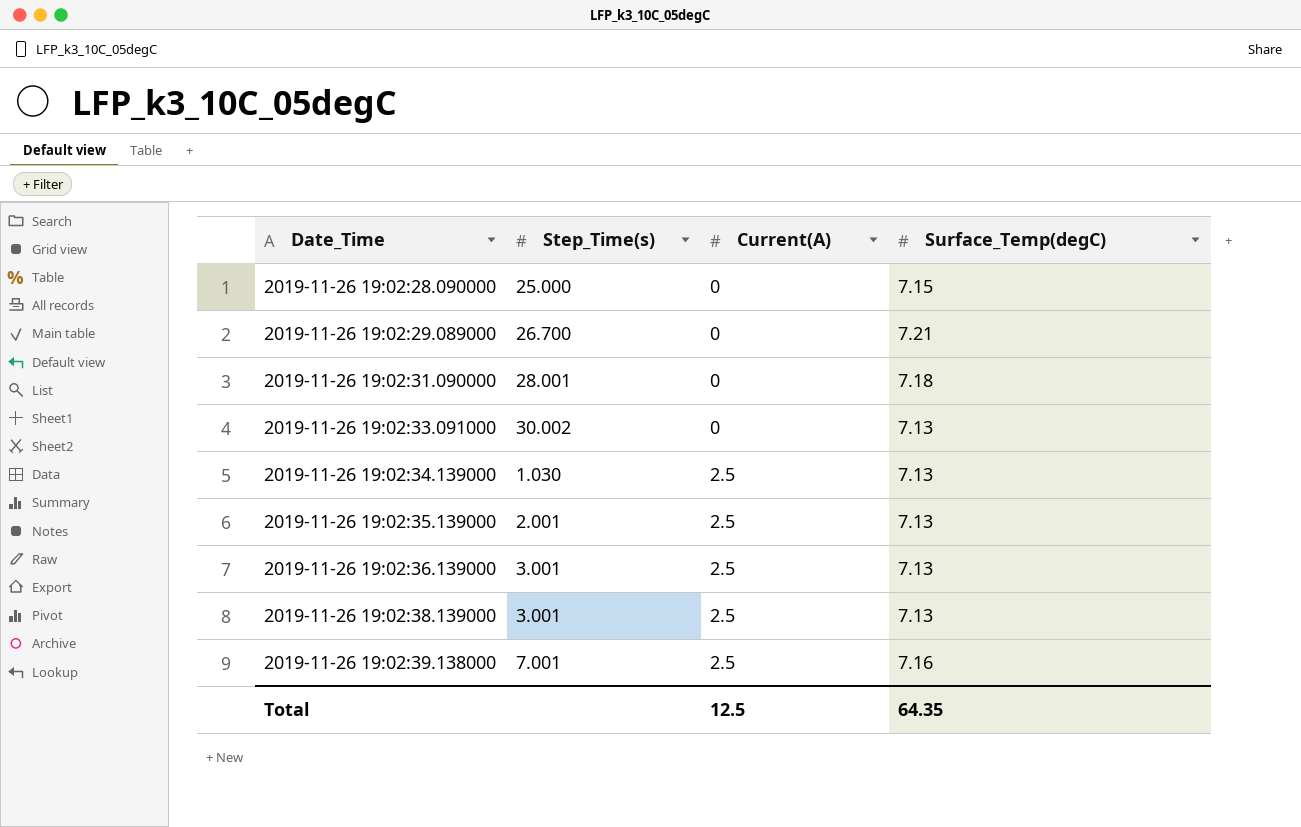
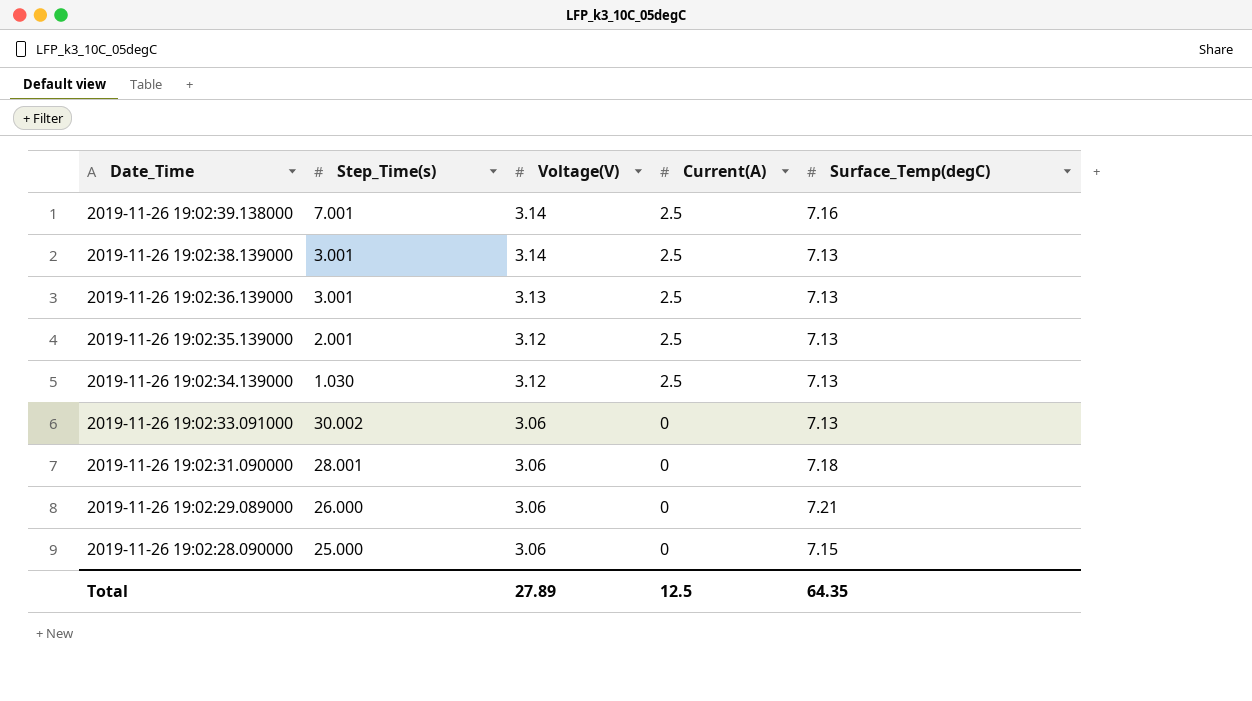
row order: Date_Time ascending -> Date_Time descending
column Voltage(V) | position: none -> 3
2019-11-26 19:02:29.089000 | Step_Time(s): 26.700 -> 26.000

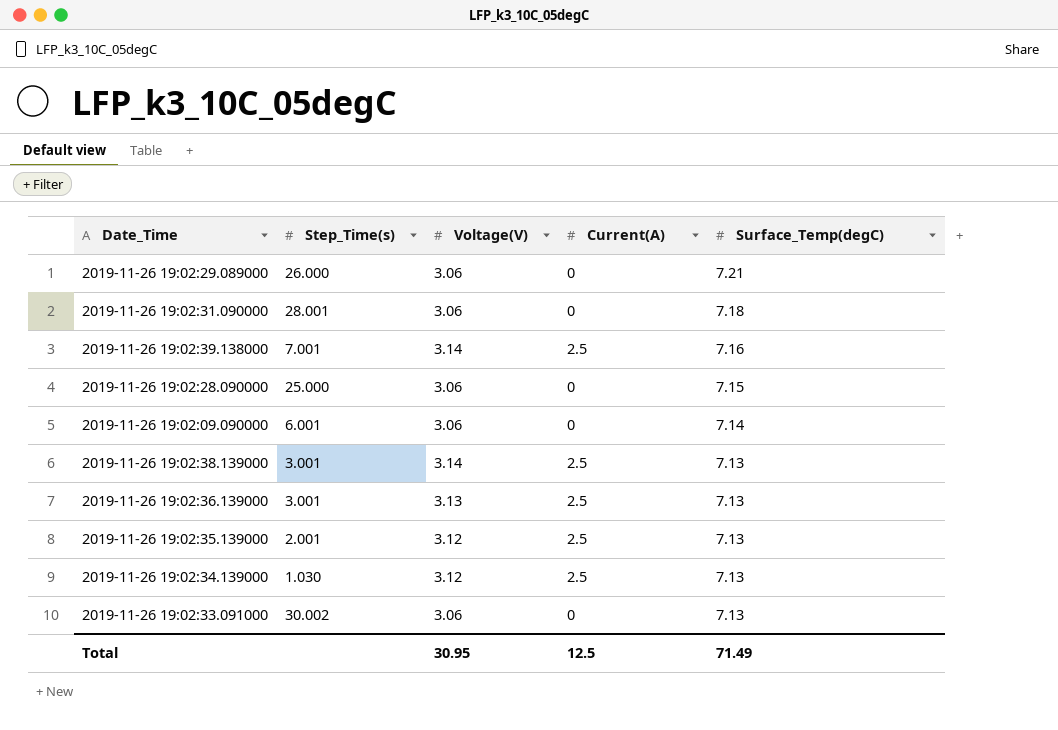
row order: Date_Time descending -> Surface_Temp(degC) descending
row 2019-11-26 19:02:09.090000: none -> 6.001 | 3.06 | 0 | 7.14
Total | Voltage(V): 27.89 -> 30.95
Total | Surface_Temp(degC): 64.35 -> 71.49

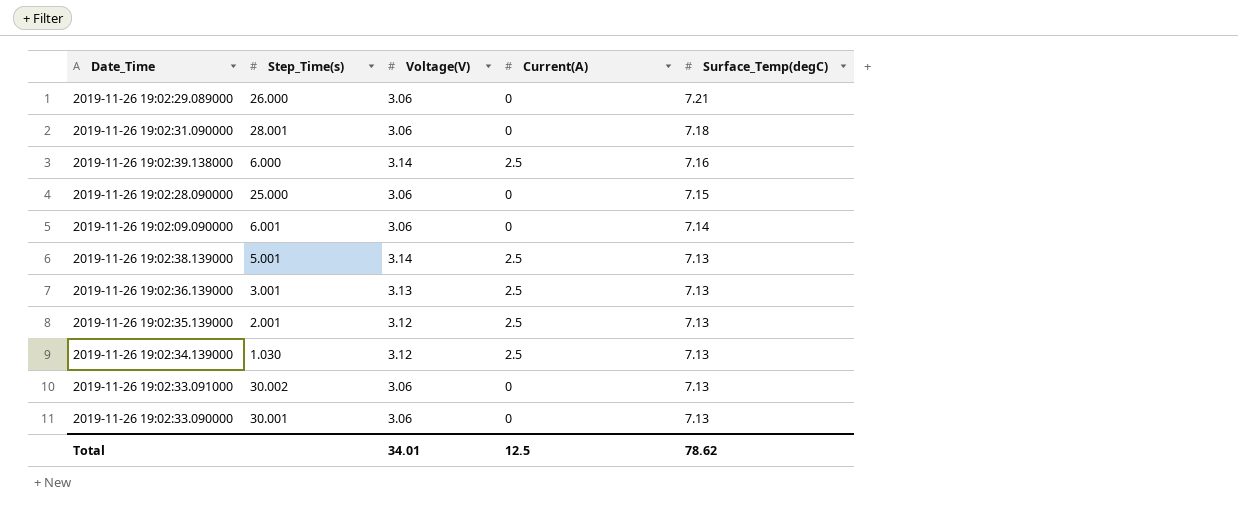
2019-11-26 19:02:39.138000 | Step_Time(s): 7.001 -> 6.000
2019-11-26 19:02:38.139000 | Step_Time(s): 3.001 -> 5.001
row 2019-11-26 19:02:33.090000: none -> 30.001 | 3.06 | 0 | 7.13
Total | Voltage(V): 30.95 -> 34.01
Total | Surface_Temp(degC): 71.49 -> 78.62

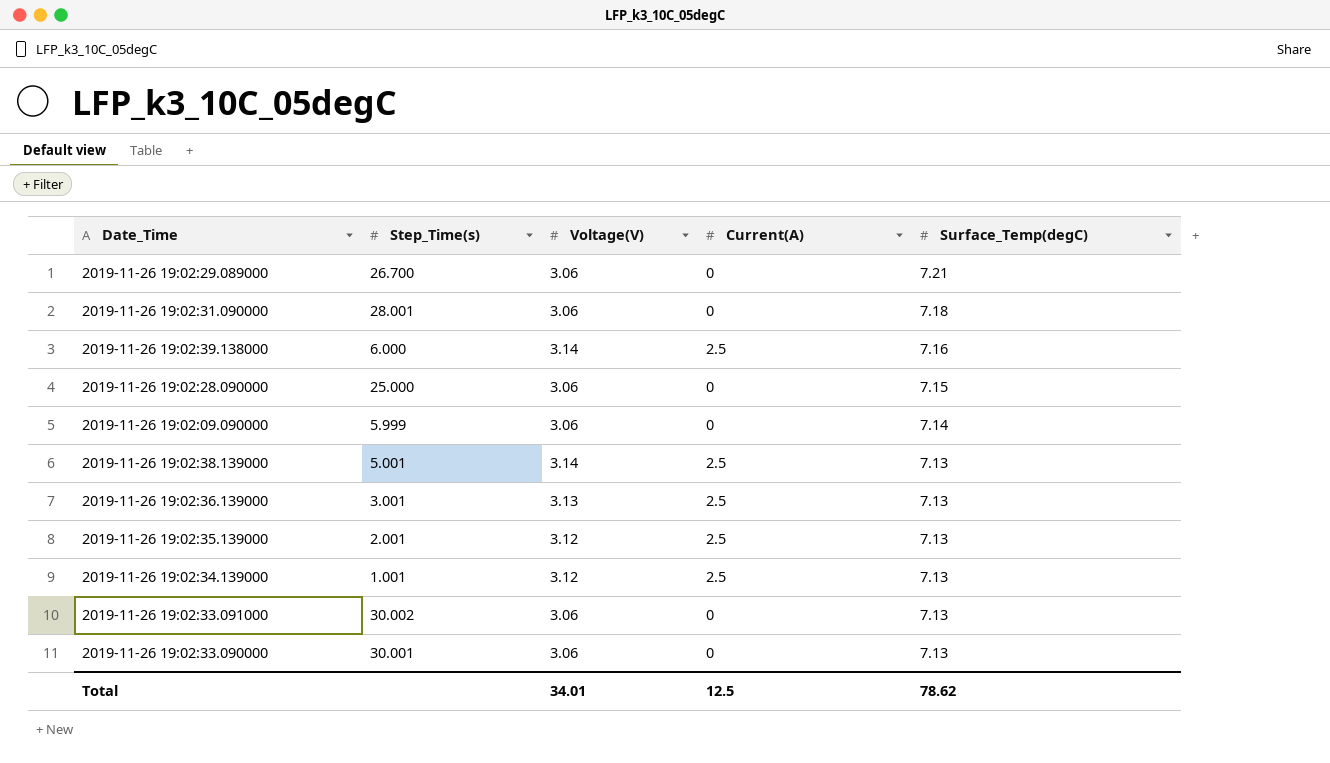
2019-11-26 19:02:29.089000 | Step_Time(s): 26.000 -> 26.700
2019-11-26 19:02:09.090000 | Step_Time(s): 6.001 -> 5.999
2019-11-26 19:02:34.139000 | Step_Time(s): 1.030 -> 1.001

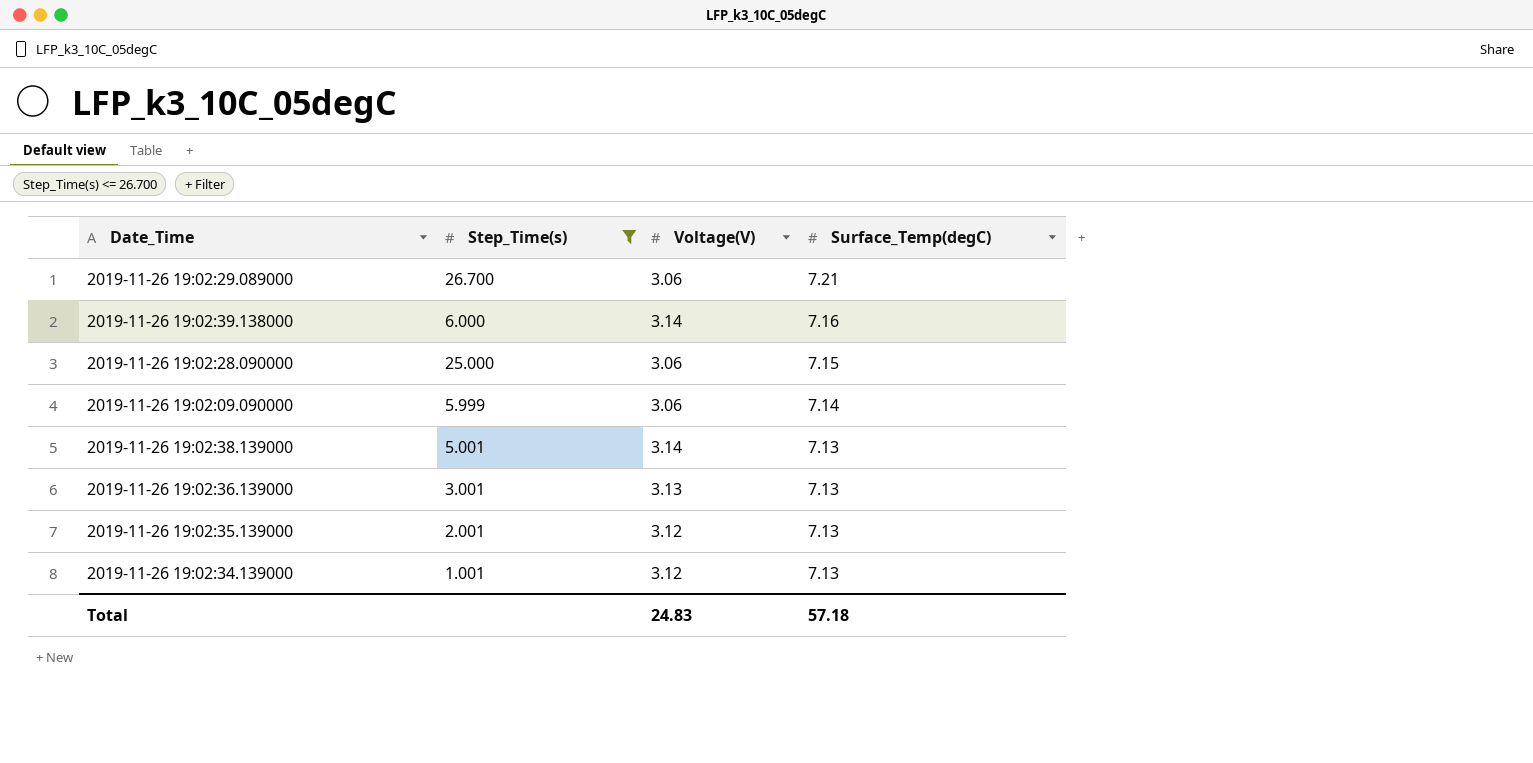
filter: none -> Step_Time(s) <= 26.700
column Current(A) | position: 4 -> none
Total | Voltage(V): 34.01 -> 24.83
Total | Surface_Temp(degC): 78.62 -> 57.18

